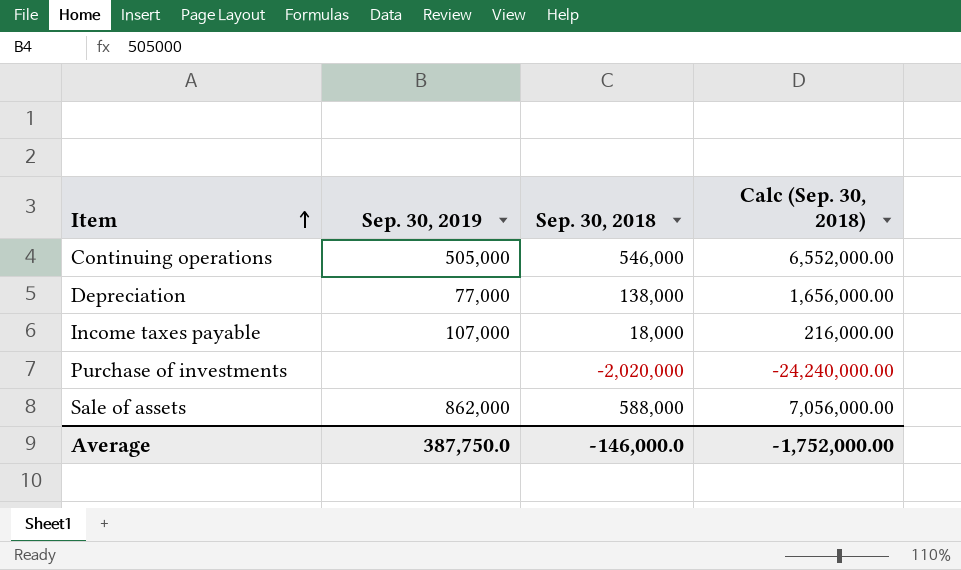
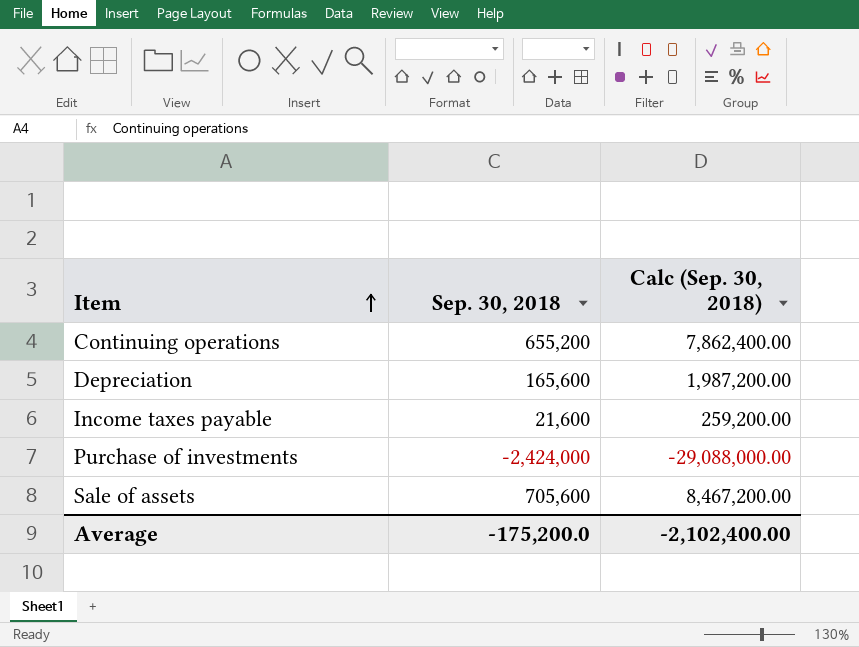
column Sep. 30, 2019 | position: 2 -> none
Continuing operations | Sep. 30, 2018: 546,000 -> 655,200
Continuing operations | Calc (Sep. 30, 2018): 6,552,000.00 -> 7,862,400.00
Depreciation | Sep. 30, 2018: 138,000 -> 165,600
Depreciation | Calc (Sep. 30, 2018): 1,656,000.00 -> 1,987,200.00
Income taxes payable | Sep. 30, 2018: 18,000 -> 21,600
Income taxes payable | Calc (Sep. 30, 2018): 216,000.00 -> 259,200.00
Purchase of investments | Sep. 30, 2018: -2,020,000 -> -2,424,000
Purchase of investments | Calc (Sep. 30, 2018): -24,240,000.00 -> -29,088,000.00
Sale of assets | Sep. 30, 2018: 588,000 -> 705,600
Sale of assets | Calc (Sep. 30, 2018): 7,056,000.00 -> 8,467,200.00
Average | Sep. 30, 2018: -146,000.0 -> -175,200.0
Average | Calc (Sep. 30, 2018): -1,752,000.00 -> -2,102,400.00

